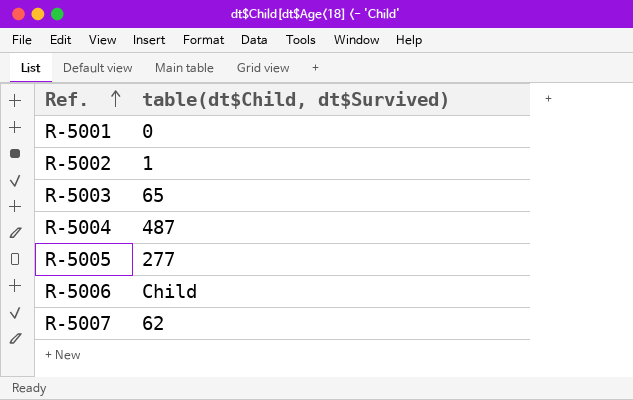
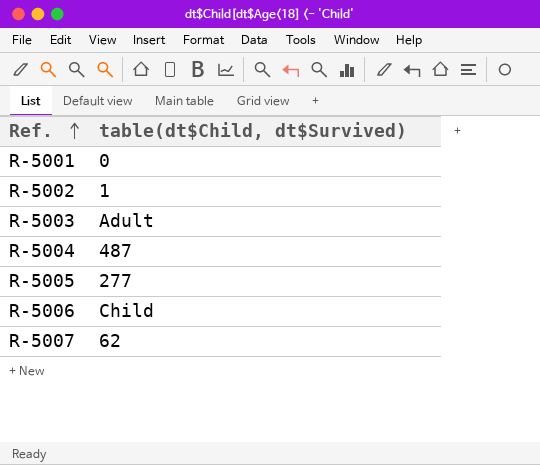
R-5003 | table(dt$Child, dt$Survived): 65 -> Adult

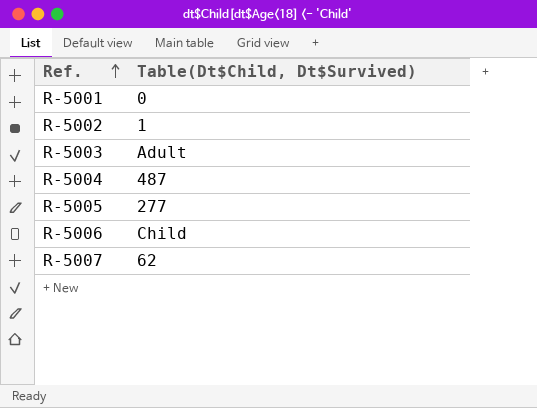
column name: table(dt$Child, dt$Survived) -> Table(Dt$Child, Dt$Survived)

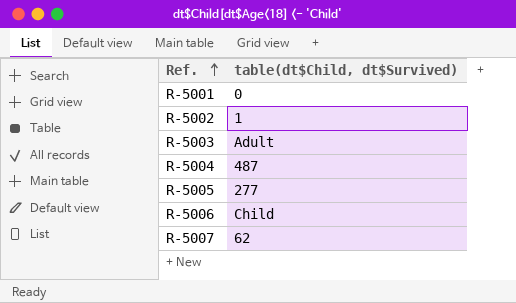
column name: Table(Dt$Child, Dt$Survived) -> table(dt$Child, dt$Survived)

